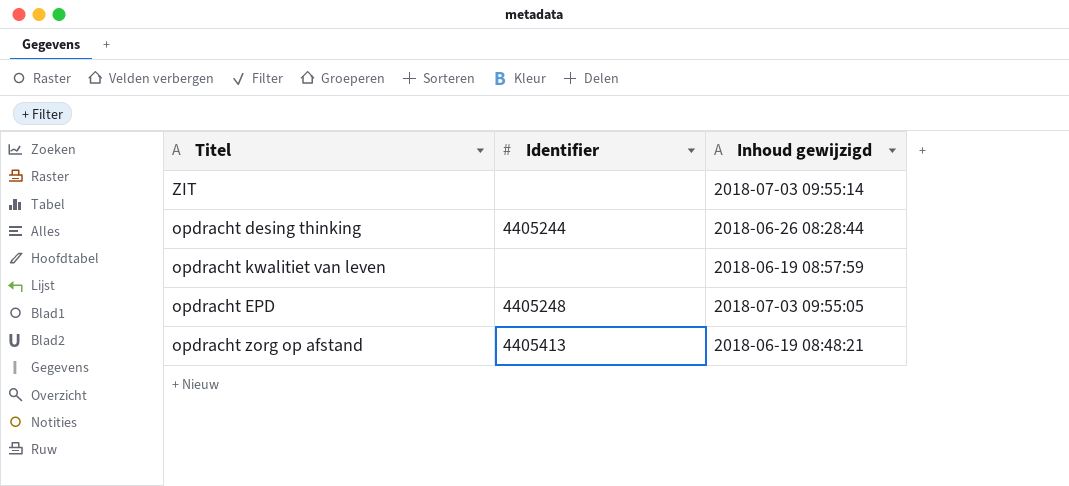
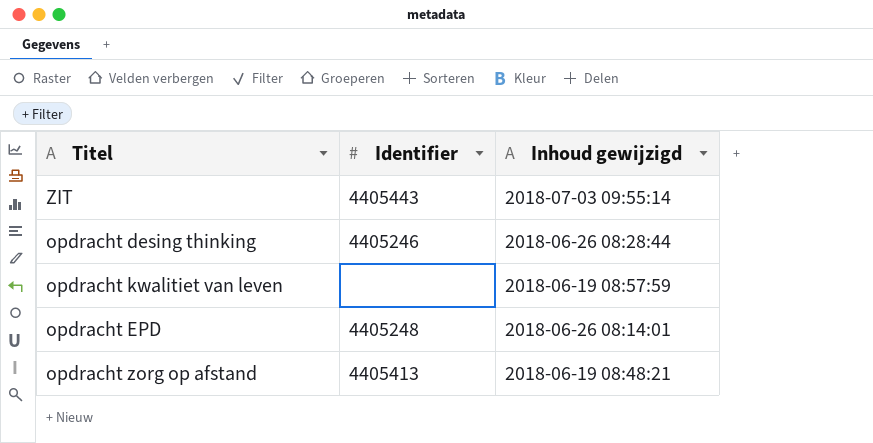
ZIT | Identifier: none -> 4405443
opdracht desing thinking | Identifier: 4405244 -> 4405246
opdracht EPD | Inhoud gewijzigd: 2018-07-03 09:55:05 -> 2018-06-26 08:14:01

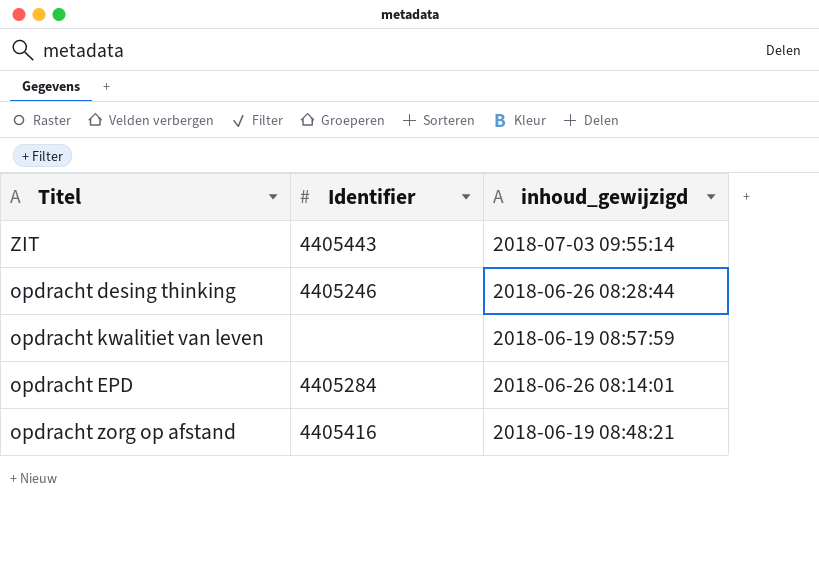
column name: Inhoud gewijzigd -> inhoud_gewijzigd
opdracht EPD | Identifier: 4405248 -> 4405284
opdracht zorg op afstand | Identifier: 4405413 -> 4405416

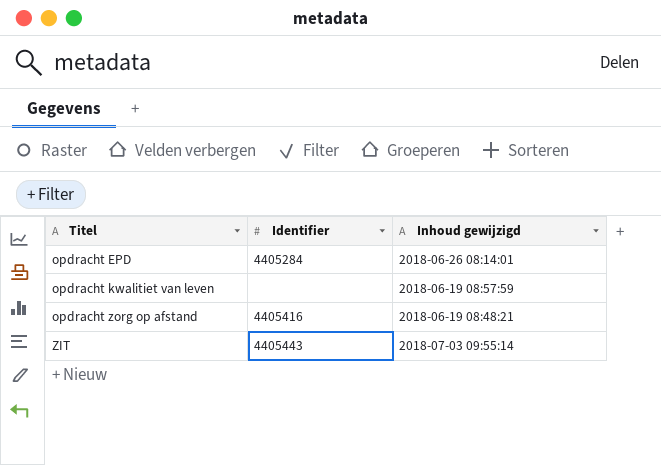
row order: none -> Titel ascending
column name: inhoud_gewijzigd -> Inhoud gewijzigd
row opdracht desing thinking: 4405246 | 2018-06-26 08:28:44 -> none

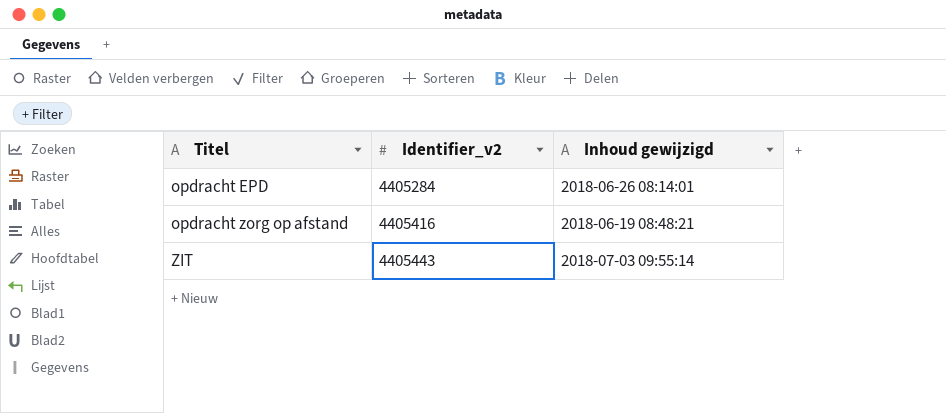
column name: Identifier -> Identifier_v2
row opdracht kwalitiet van leven: none | 2018-06-19 08:57:59 -> none

